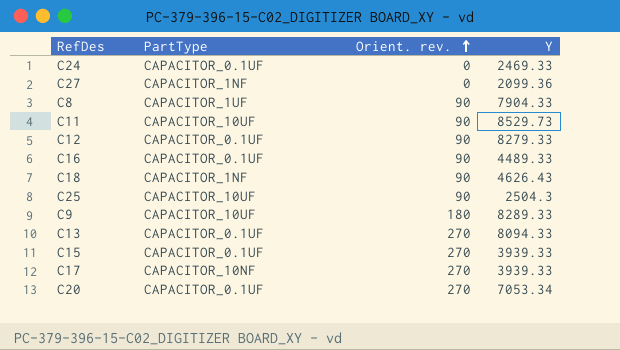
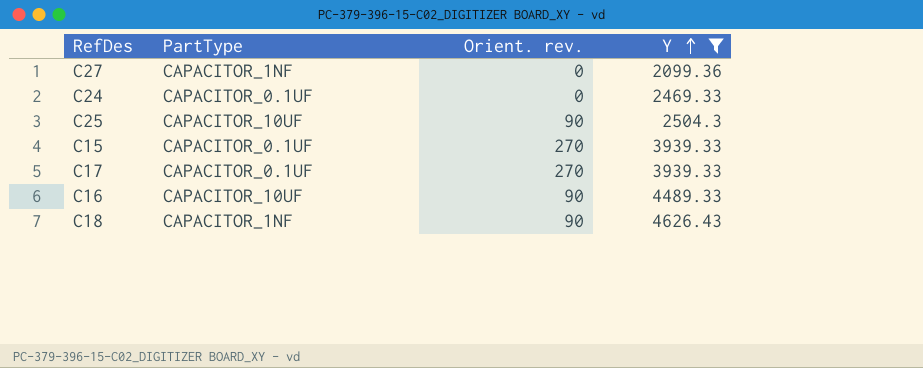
filter: none -> Y <= 4626.43
row order: Orient. rev. ascending -> Y ascending
C17 | PartType: CAPACITOR_10NF -> CAPACITOR_0.1UF
C16 | PartType: CAPACITOR_0.1UF -> CAPACITOR_10UF

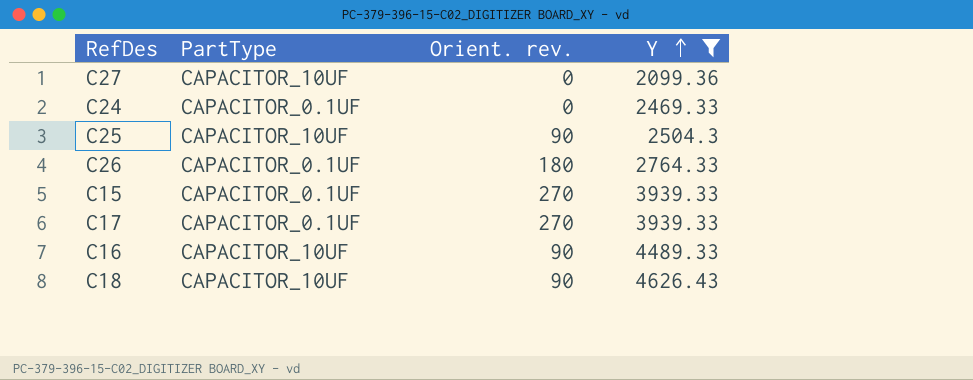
C27 | PartType: CAPACITOR_1NF -> CAPACITOR_10UF
row C26: none -> CAPACITOR_0.1UF | 180 | 2764.33
C18 | PartType: CAPACITOR_1NF -> CAPACITOR_10UF

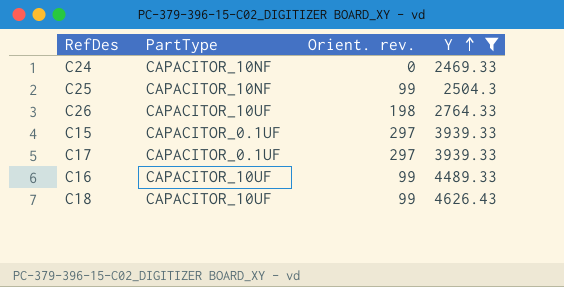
row C27: CAPACITOR_10UF | 0 | 2099.36 -> none
C24 | PartType: CAPACITOR_0.1UF -> CAPACITOR_10NF
C25 | PartType: CAPACITOR_10UF -> CAPACITOR_10NF
C25 | Orient. rev.: 90 -> 99
C26 | PartType: CAPACITOR_0.1UF -> CAPACITOR_10UF
C26 | Orient. rev.: 180 -> 198
C15 | Orient. rev.: 270 -> 297
C17 | Orient. rev.: 270 -> 297
C16 | Orient. rev.: 90 -> 99
C18 | Orient. rev.: 90 -> 99

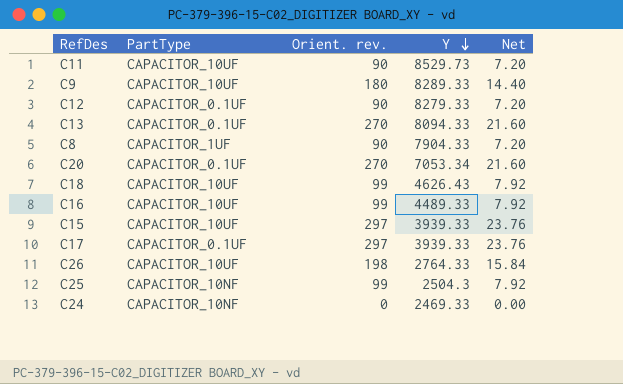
filter: Y <= 4626.43 -> none
row order: Y ascending -> Y descending
column Net | formula: none -> [Orient. rev.] * 0.08
C15 | PartType: CAPACITOR_0.1UF -> CAPACITOR_10UF

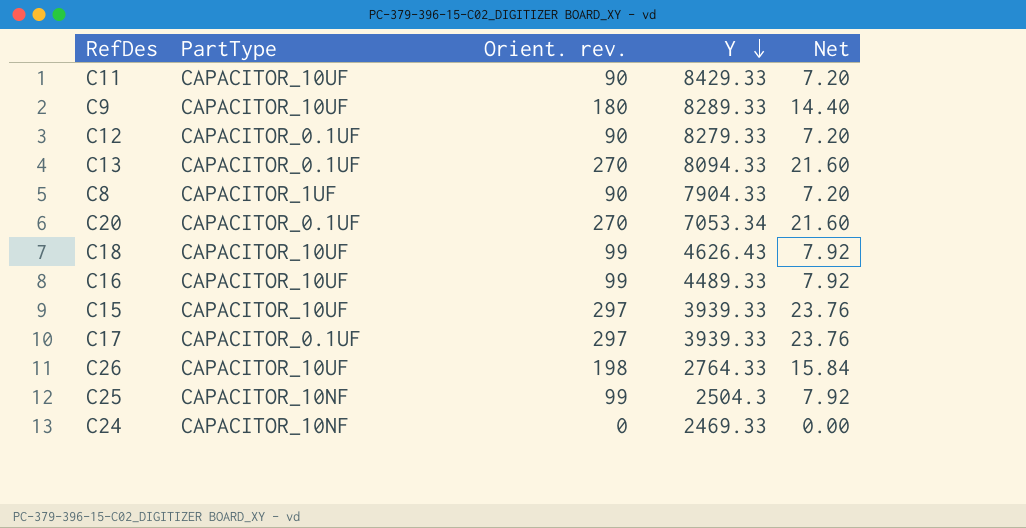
C11 | Y: 8529.73 -> 8429.33

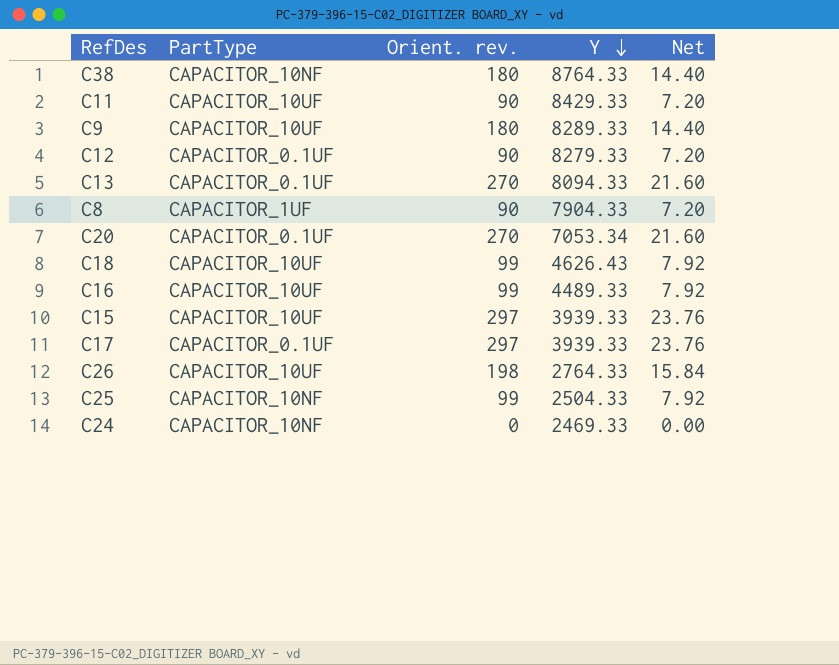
row C38: none -> CAPACITOR_10NF | 180 | 8764.33 | 14.40
C25 | Y: 2504.3 -> 2504.33

